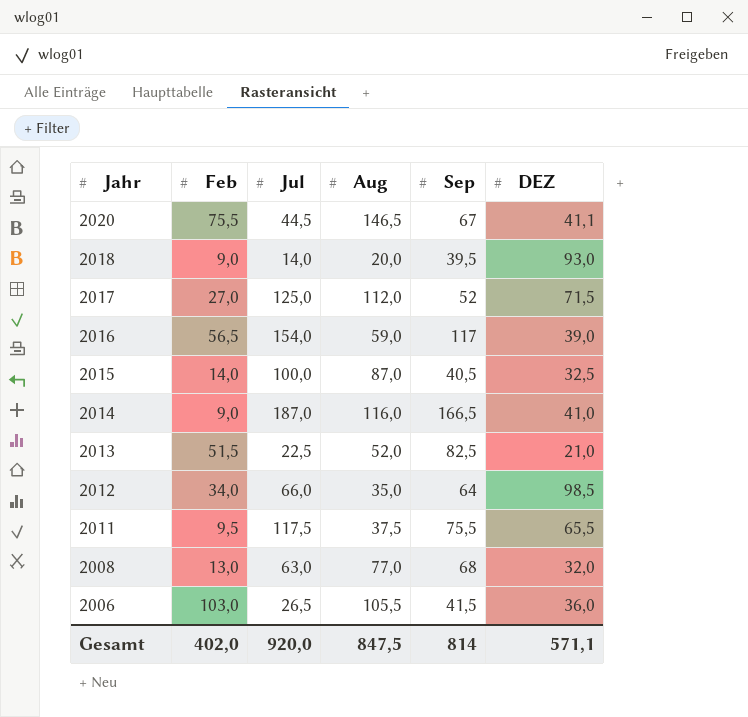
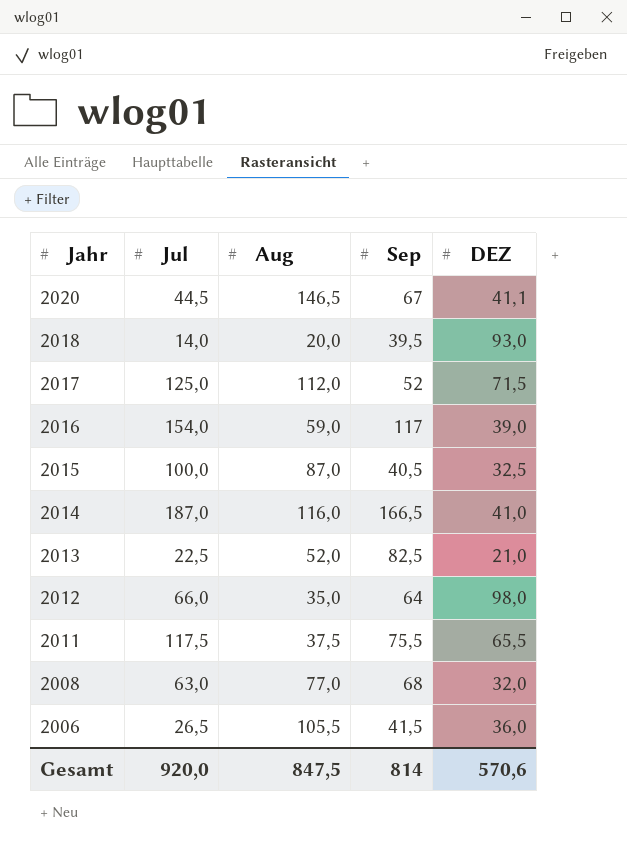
column Feb | position: 2 -> none
2012 | DEZ: 98,5 -> 98,0
Gesamt | DEZ: 571,1 -> 570,6

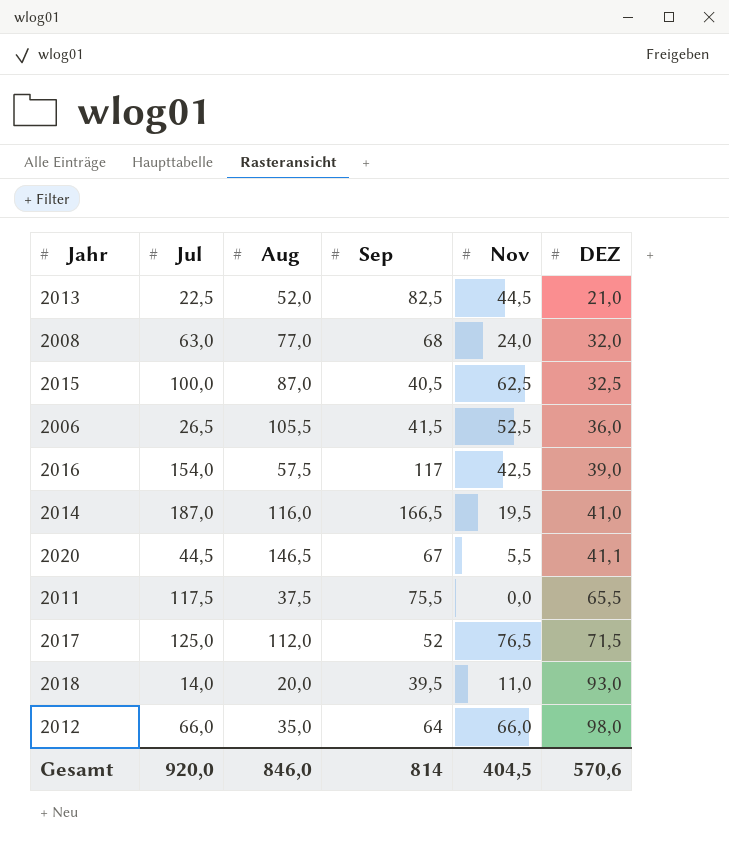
row order: Jahr descending -> DEZ ascending
column Nov | position: none -> 5
2016 | Aug: 59,0 -> 57,5
Gesamt | Aug: 847,5 -> 846,0

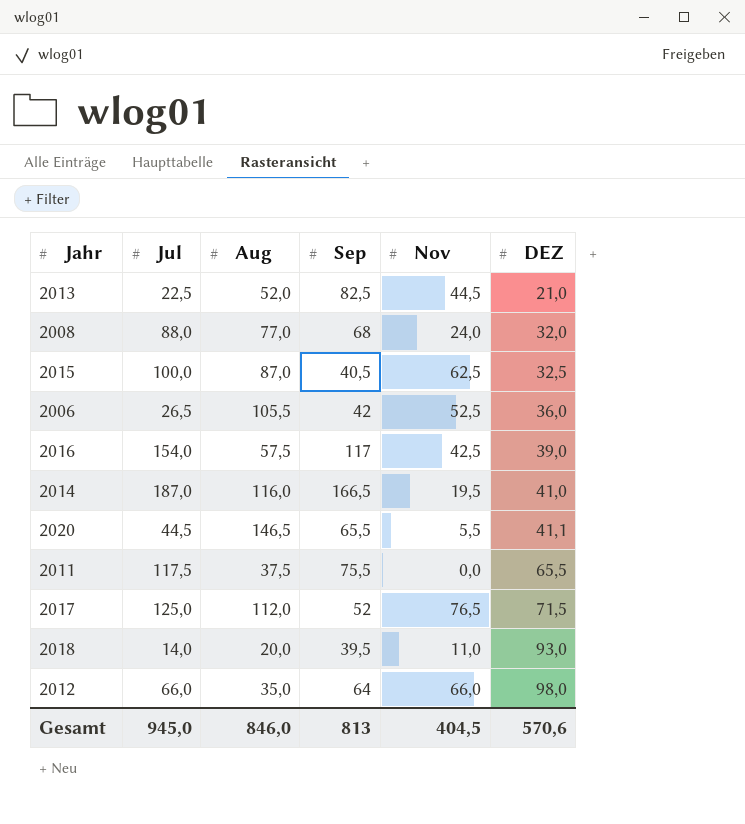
2008 | Jul: 63,0 -> 88,0
2006 | Sep: 41,5 -> 42
2020 | Sep: 67 -> 65,5
Gesamt | Jul: 920,0 -> 945,0
Gesamt | Sep: 814 -> 813

